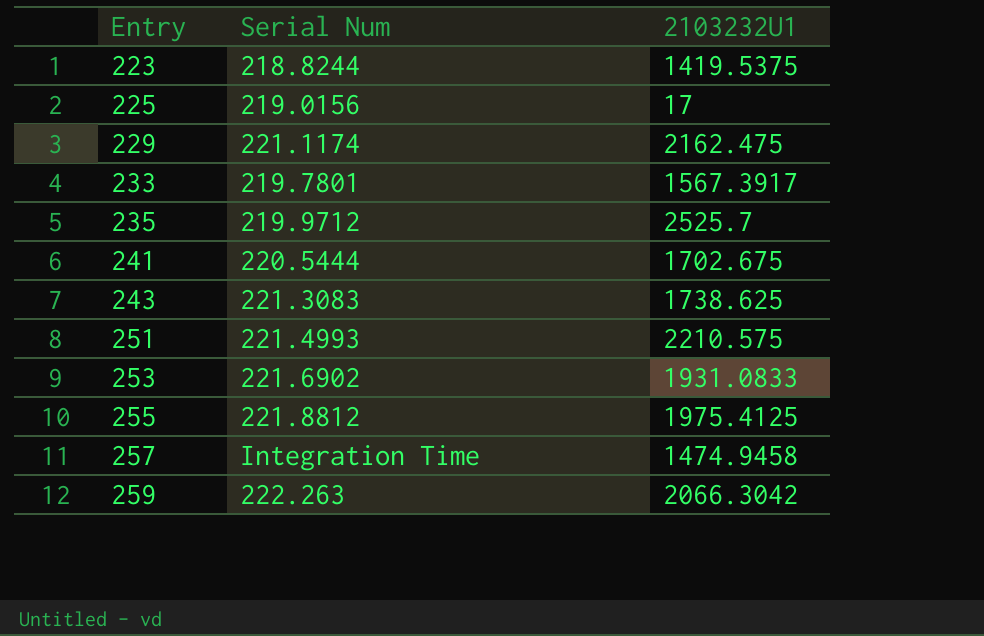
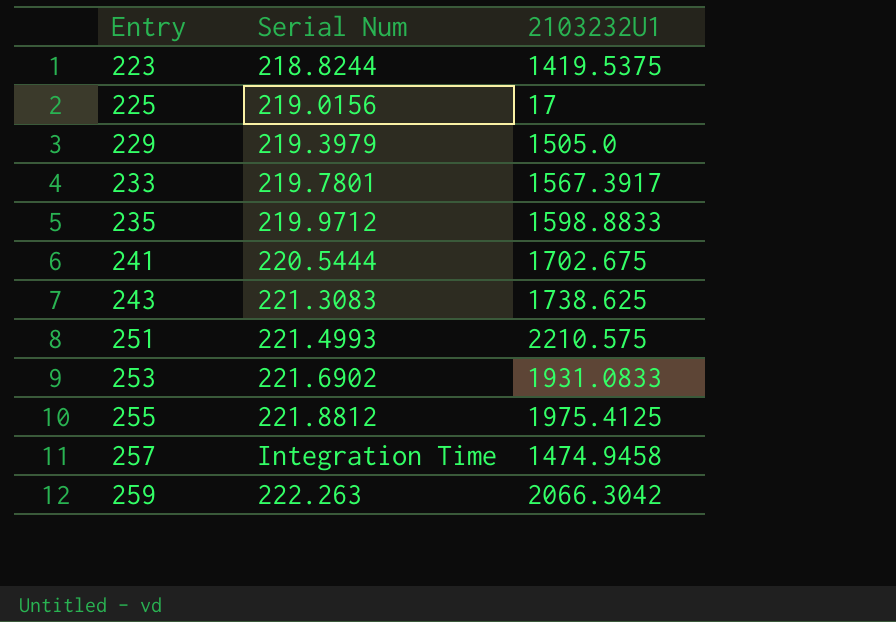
229 | Serial Num: 221.1174 -> 219.3979
229 | 2103232U1: 2162.475 -> 1505.0
235 | 2103232U1: 2525.7 -> 1598.8833

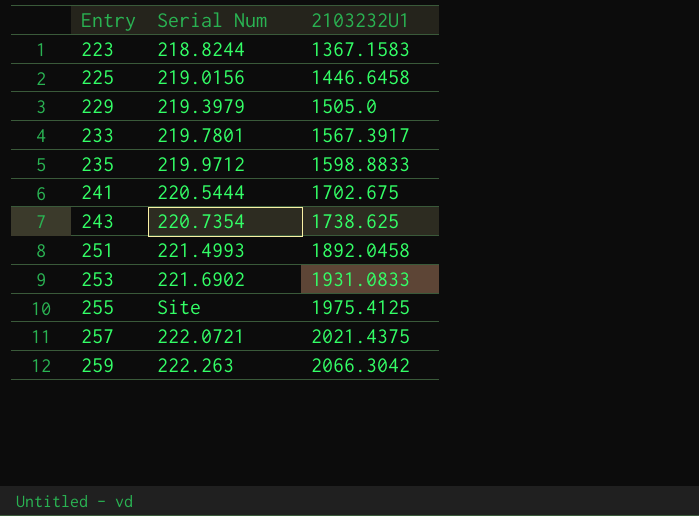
223 | 2103232U1: 1419.5375 -> 1367.1583
225 | 2103232U1: 17 -> 1446.6458
243 | Serial Num: 221.3083 -> 220.7354
251 | 2103232U1: 2210.575 -> 1892.0458
255 | Serial Num: 221.8812 -> Site
257 | Serial Num: Integration Time -> 222.0721
257 | 2103232U1: 1474.9458 -> 2021.4375

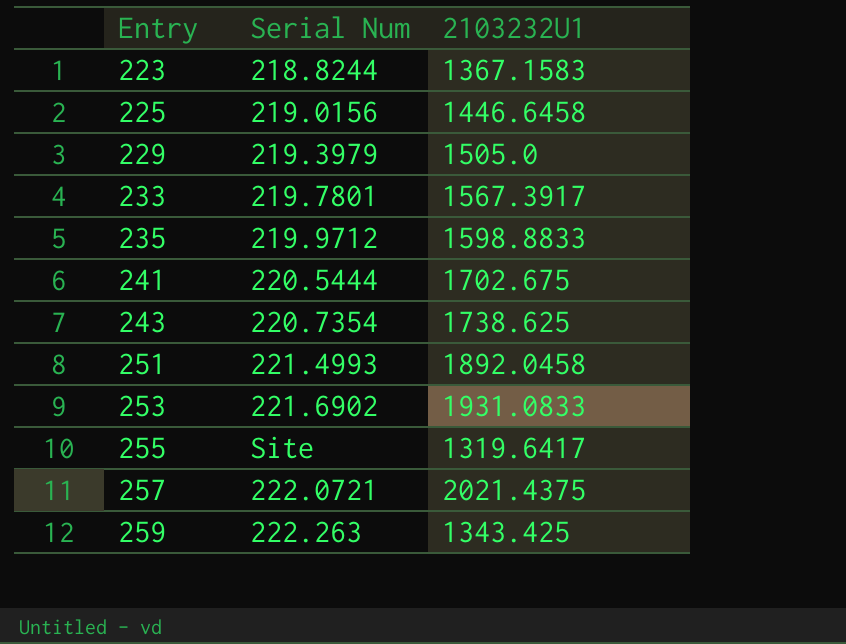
255 | 2103232U1: 1975.4125 -> 1319.6417
259 | 2103232U1: 2066.3042 -> 1343.425

